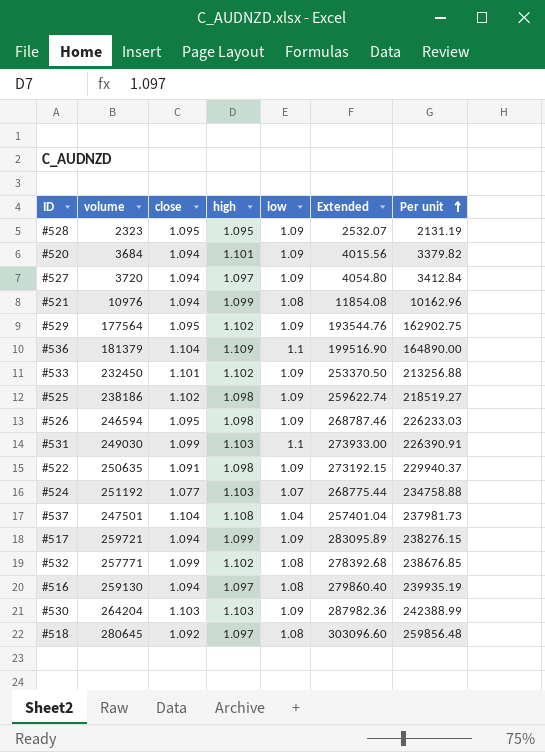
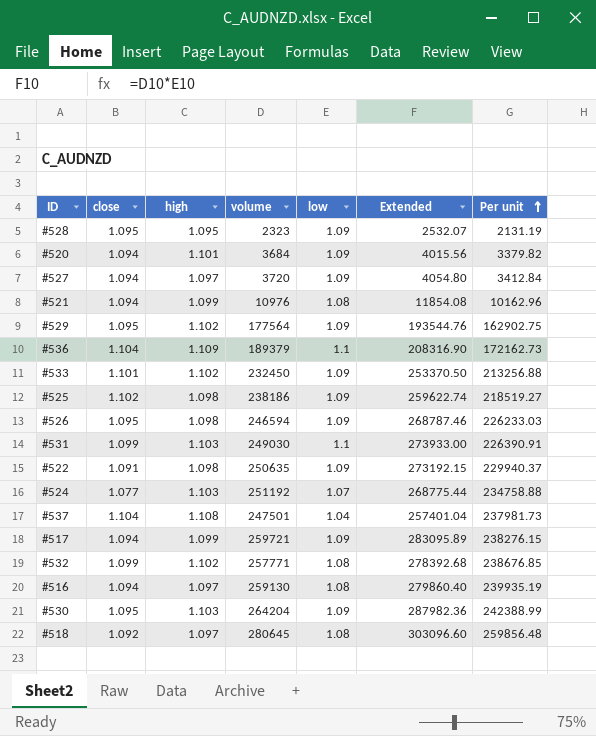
column volume | position: 2 -> 4
#536 | volume: 181379 -> 189379
#536 | Extended: 199516.90 -> 208316.90
#536 | Per unit: 164890.00 -> 172162.73
#530 | close: 1.103 -> 1.095

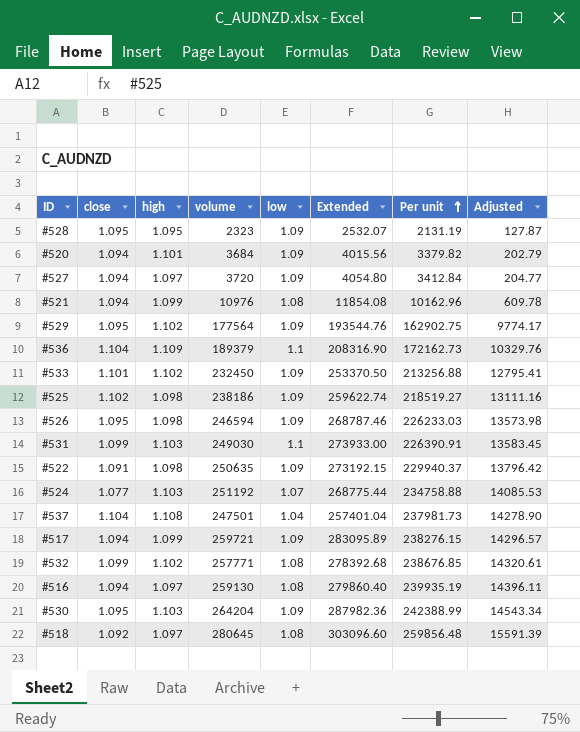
column Adjusted | formula: none -> [Per unit] * 0.06

